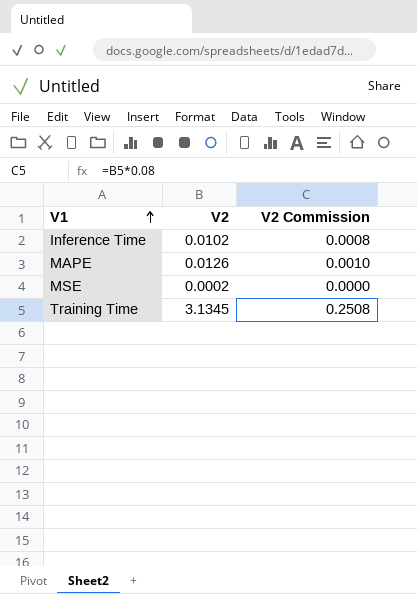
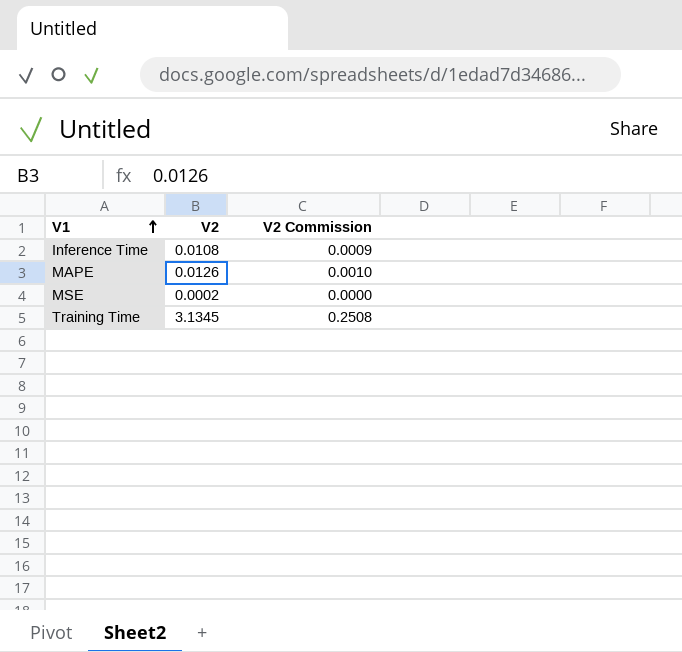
Inference Time | V2: 0.0102 -> 0.0108
Inference Time | V2 Commission: 0.0008 -> 0.0009

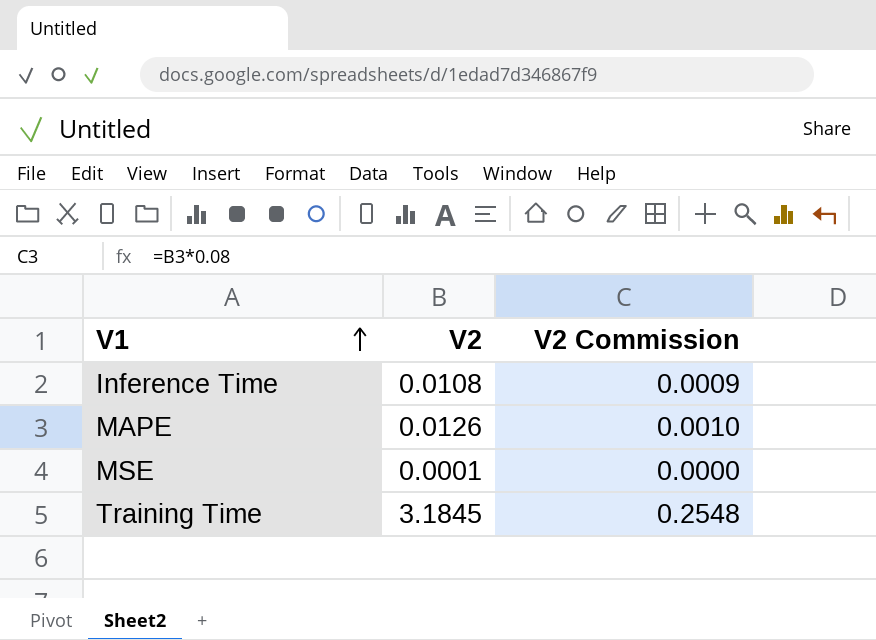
MSE | V2: 0.0002 -> 0.0001
Training Time | V2: 3.1345 -> 3.1845
Training Time | V2 Commission: 0.2508 -> 0.2548

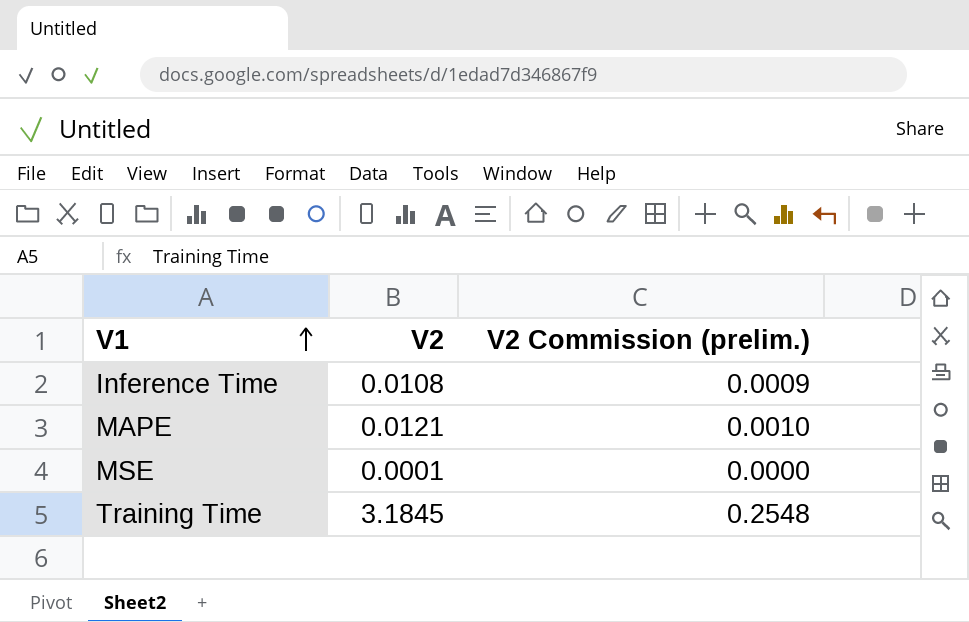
column name: V2 Commission -> V2 Commission (prelim.)
MAPE | V2: 0.0126 -> 0.0121

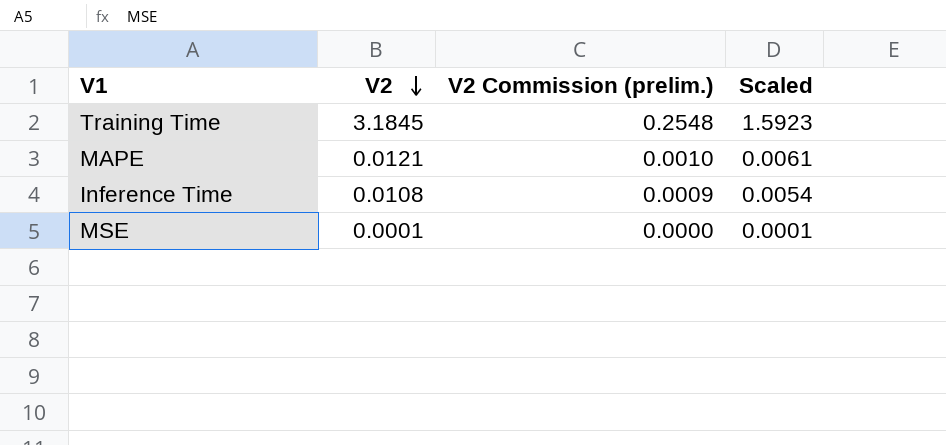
row order: V1 ascending -> V2 descending
column Scaled | formula: none -> [V2] * 0.5

